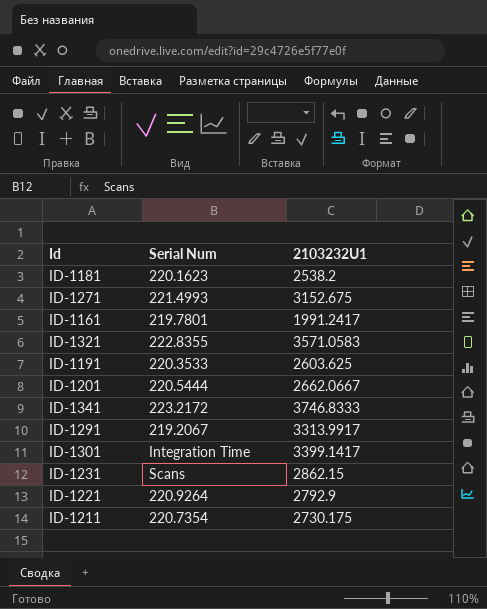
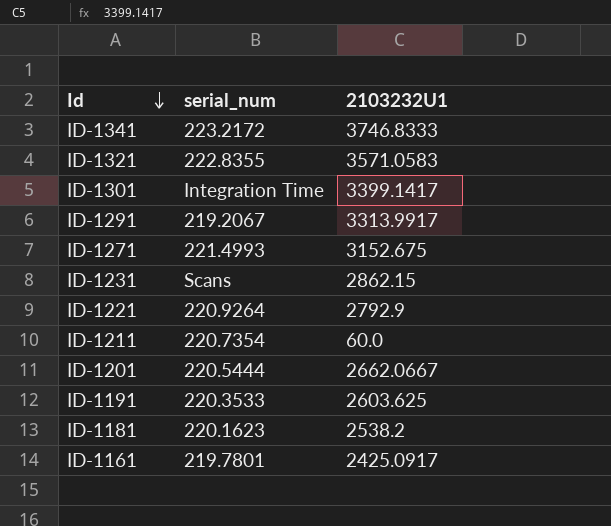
row order: none -> Id descending
column name: Serial Num -> serial_num
ID-1211 | 2103232U1: 2730.175 -> 60.0
ID-1161 | 2103232U1: 1991.2417 -> 2425.0917

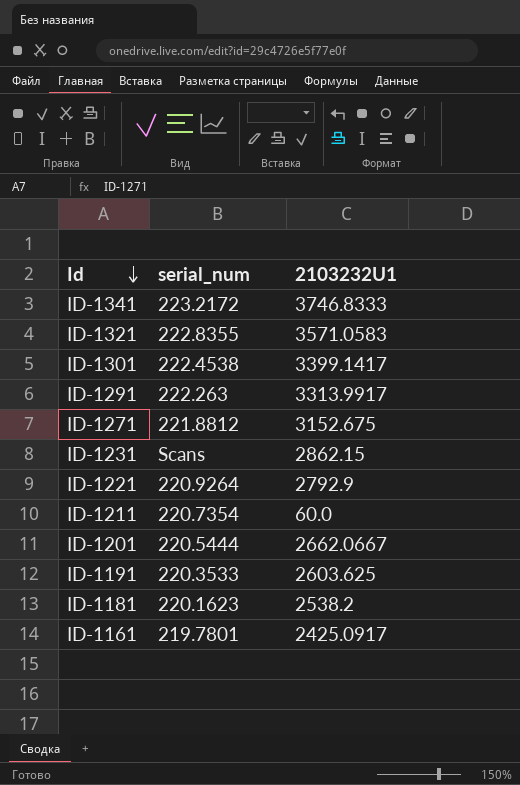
ID-1301 | serial_num: Integration Time -> 222.4538
ID-1291 | serial_num: 219.2067 -> 222.263
ID-1271 | serial_num: 221.4993 -> 221.8812

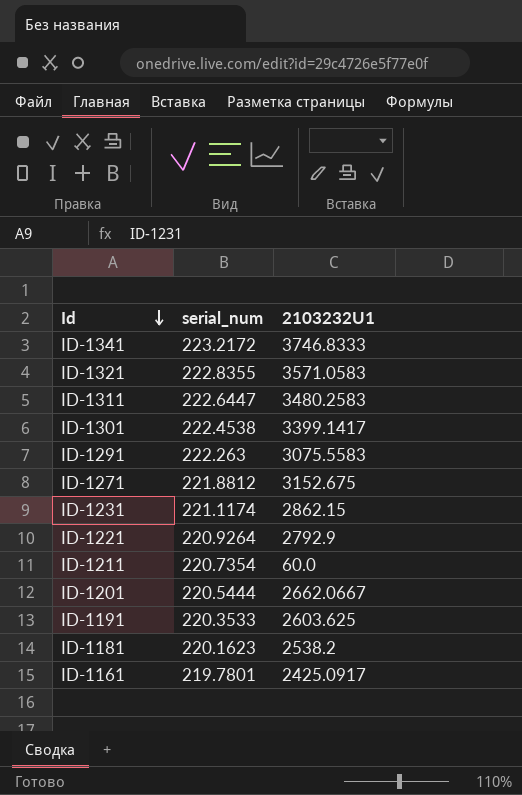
row ID-1311: none -> 222.6447 | 3480.2583
ID-1291 | 2103232U1: 3313.9917 -> 3075.5583
ID-1231 | serial_num: Scans -> 221.1174

